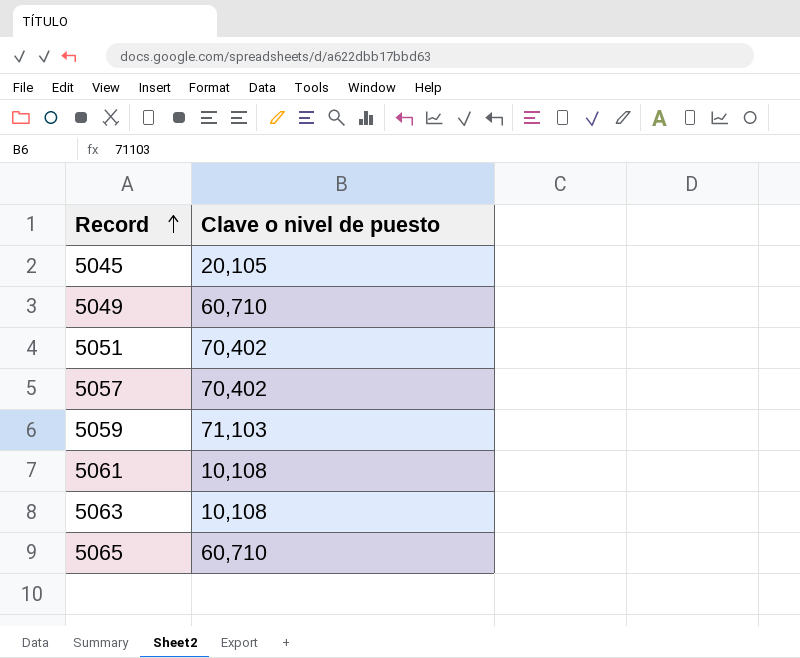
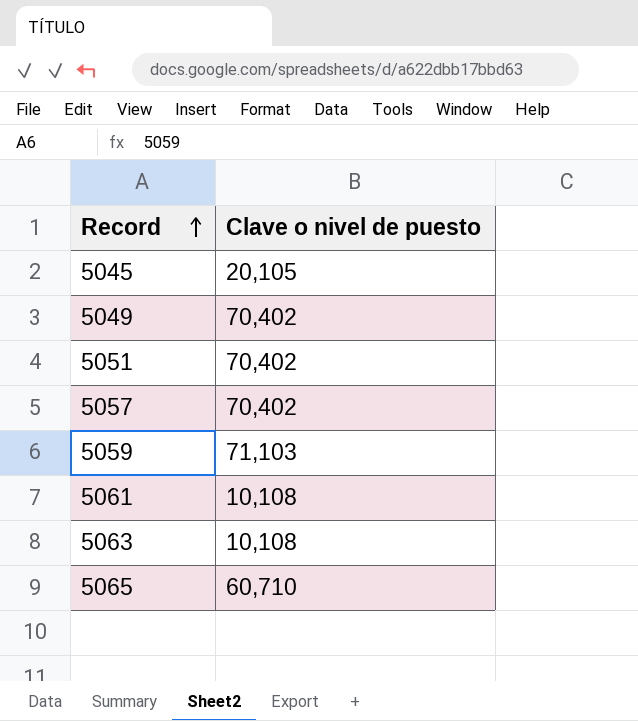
5049 | Clave o nivel de puesto: 60,710 -> 70,402

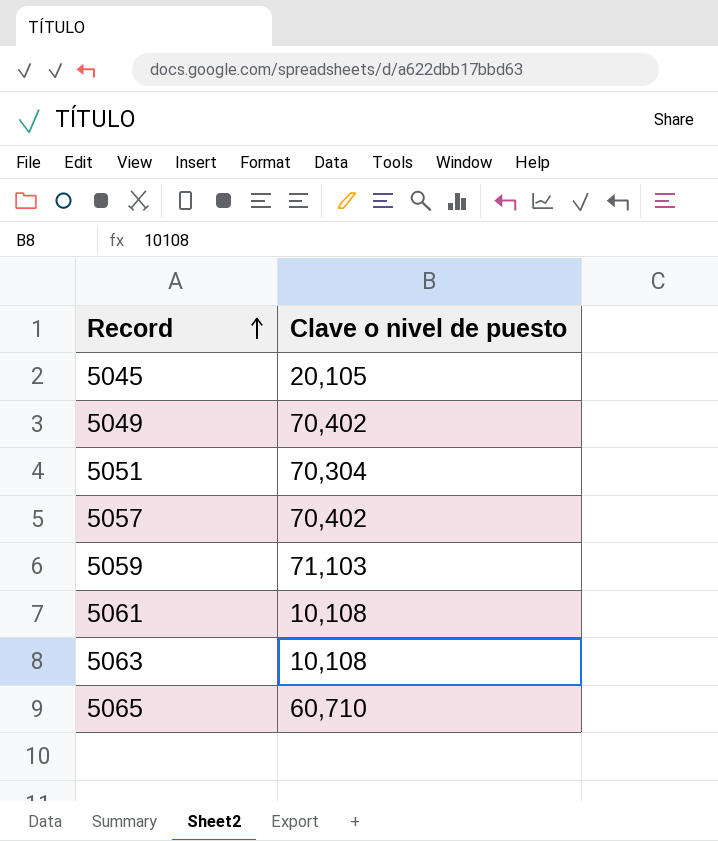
5051 | Clave o nivel de puesto: 70,402 -> 70,304

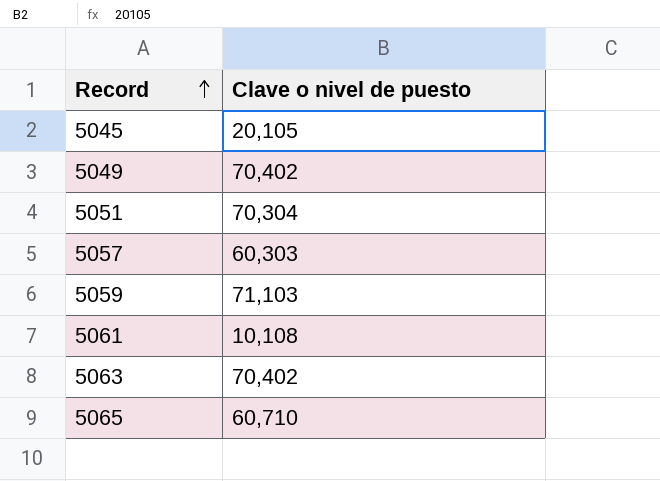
5057 | Clave o nivel de puesto: 70,402 -> 60,303
5063 | Clave o nivel de puesto: 10,108 -> 70,402

